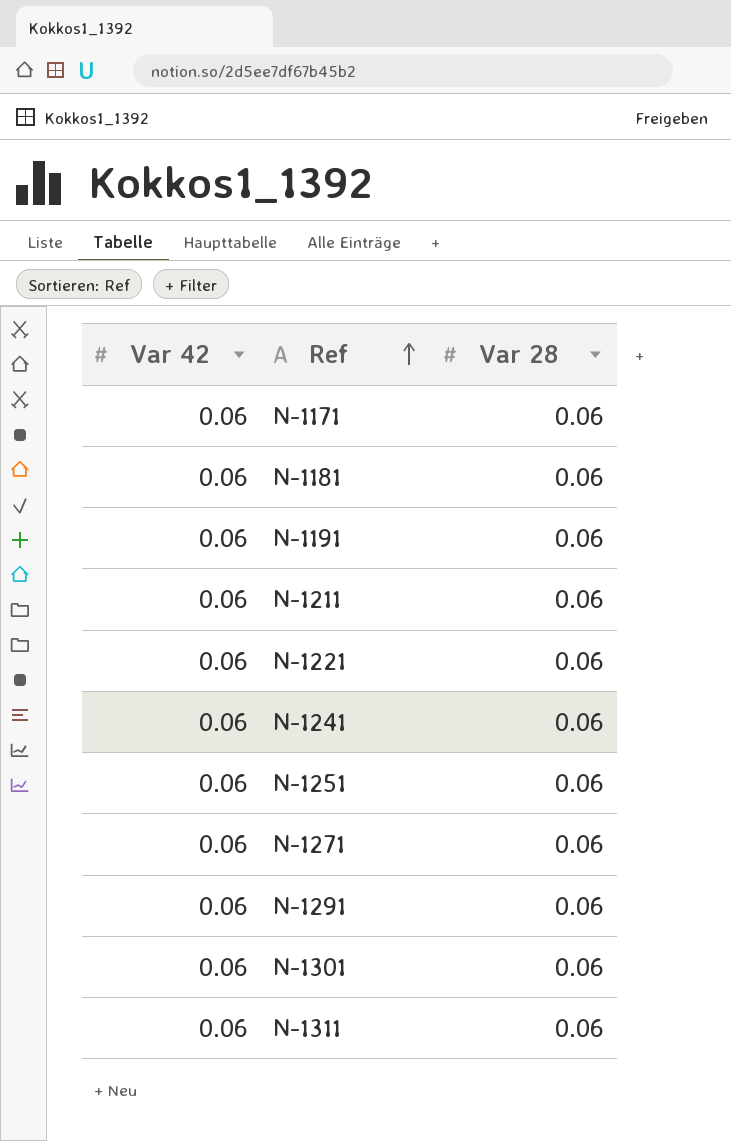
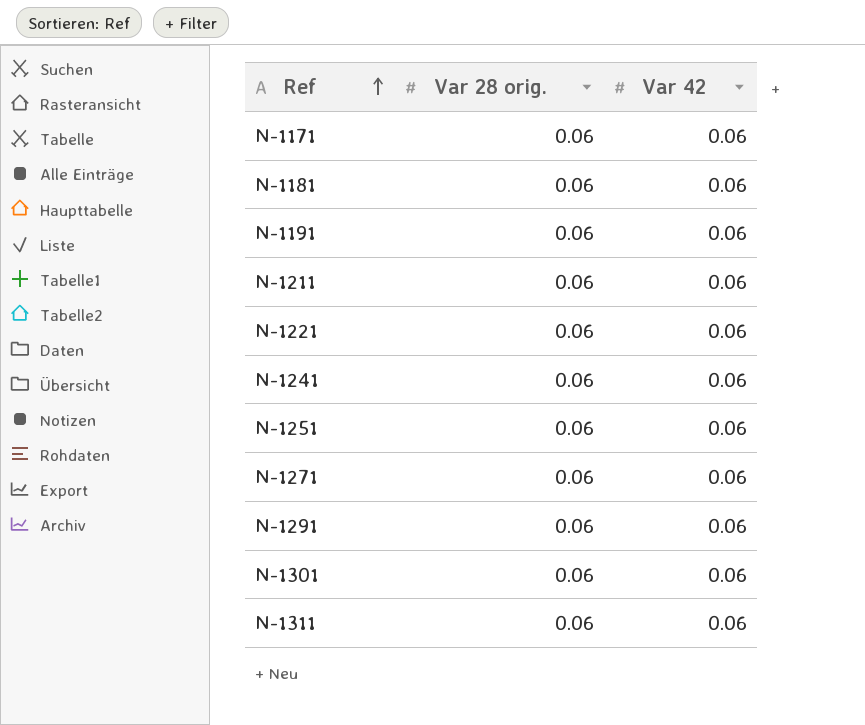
column name: Var 28 -> Var 28 orig.
column Var 42 | position: 1 -> 3

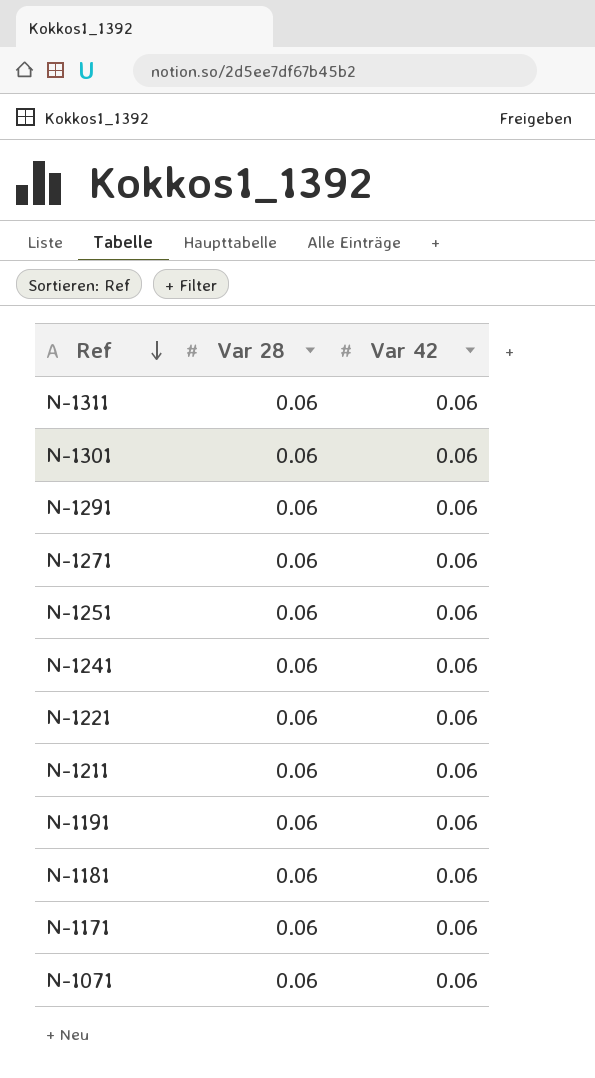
row order: Ref ascending -> Ref descending
column name: Var 28 orig. -> Var 28
row N-1071: none -> 0.06 | 0.06

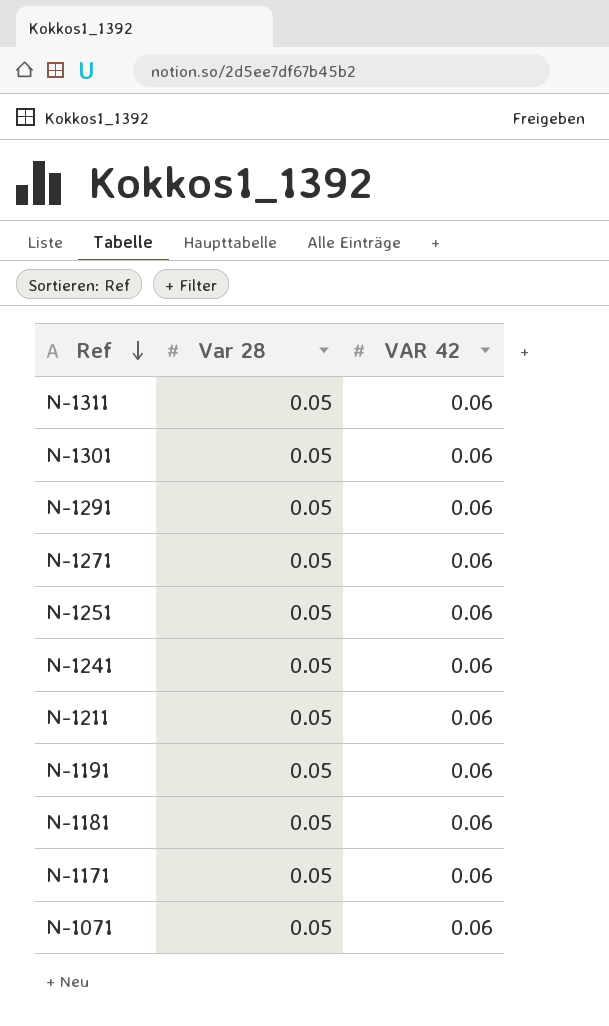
column name: Var 42 -> VAR 42
row N-1221: 0.06 | 0.06 -> none
N-1311 | Var 28: 0.06 -> 0.05
N-1301 | Var 28: 0.06 -> 0.05
N-1291 | Var 28: 0.06 -> 0.05
N-1271 | Var 28: 0.06 -> 0.05
N-1251 | Var 28: 0.06 -> 0.05
N-1241 | Var 28: 0.06 -> 0.05
N-1211 | Var 28: 0.06 -> 0.05
N-1191 | Var 28: 0.06 -> 0.05
N-1181 | Var 28: 0.06 -> 0.05
N-1171 | Var 28: 0.06 -> 0.05
N-1071 | Var 28: 0.06 -> 0.05

